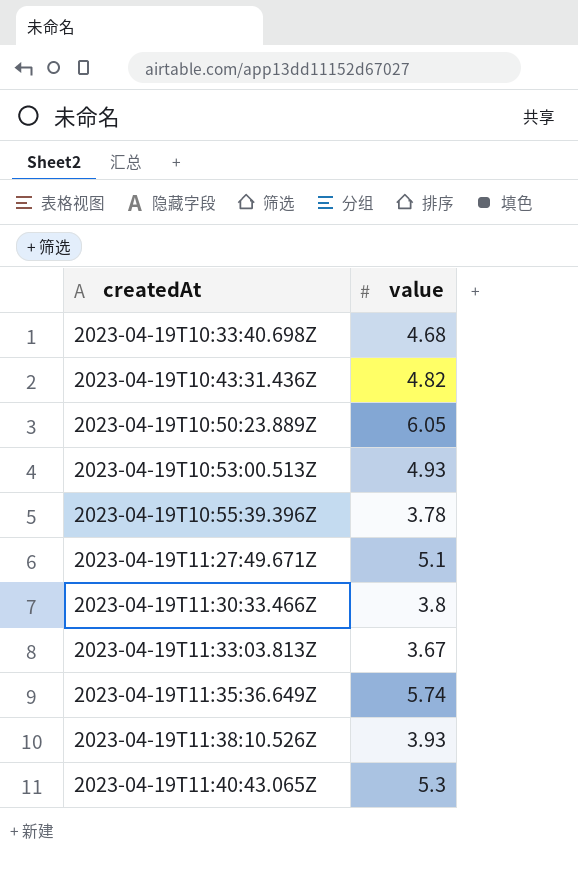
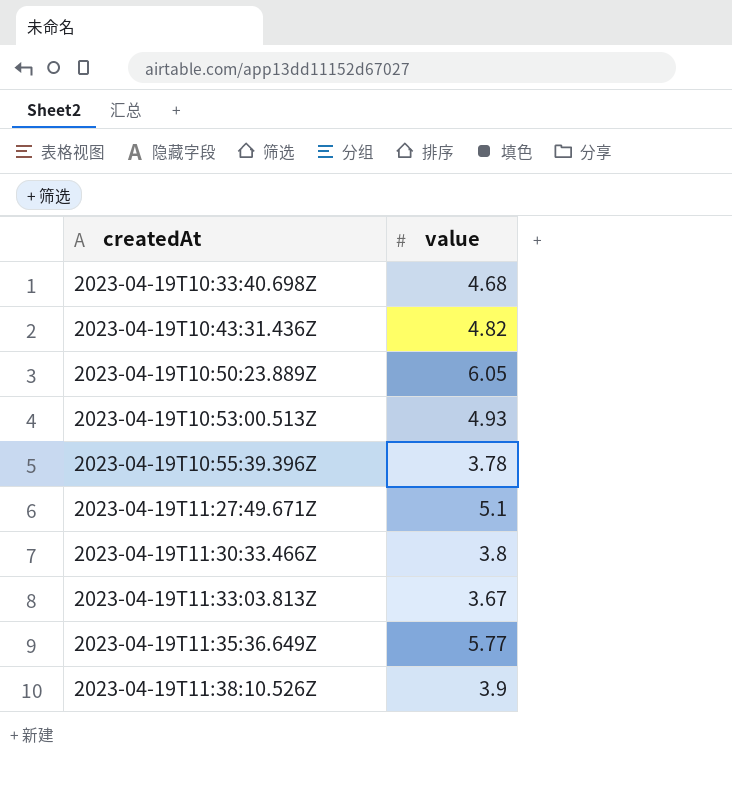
row 2023-04-19T11:40:43.065Z: 5.3 -> none
2023-04-19T11:35:36.649Z | value: 5.74 -> 5.77
2023-04-19T11:38:10.526Z | value: 3.93 -> 3.9

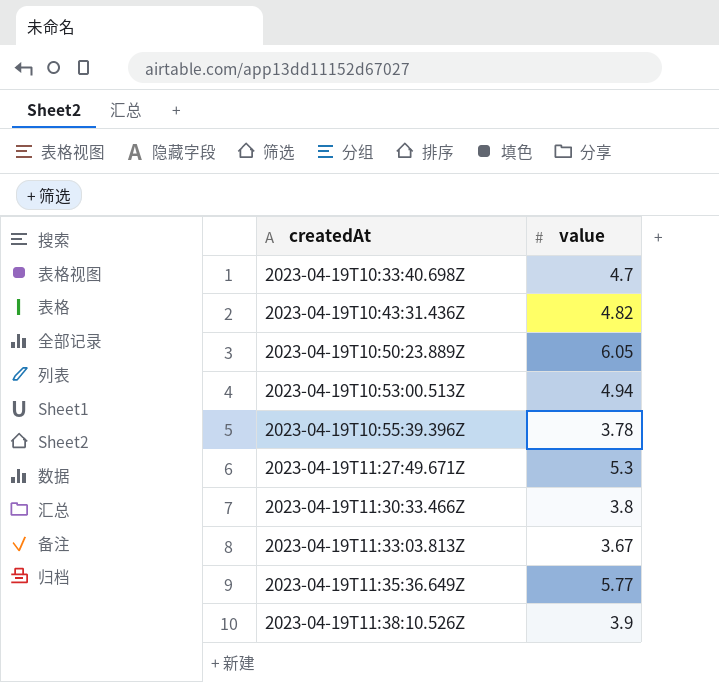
2023-04-19T10:33:40.698Z | value: 4.68 -> 4.7
2023-04-19T10:53:00.513Z | value: 4.93 -> 4.94
2023-04-19T11:27:49.671Z | value: 5.1 -> 5.3

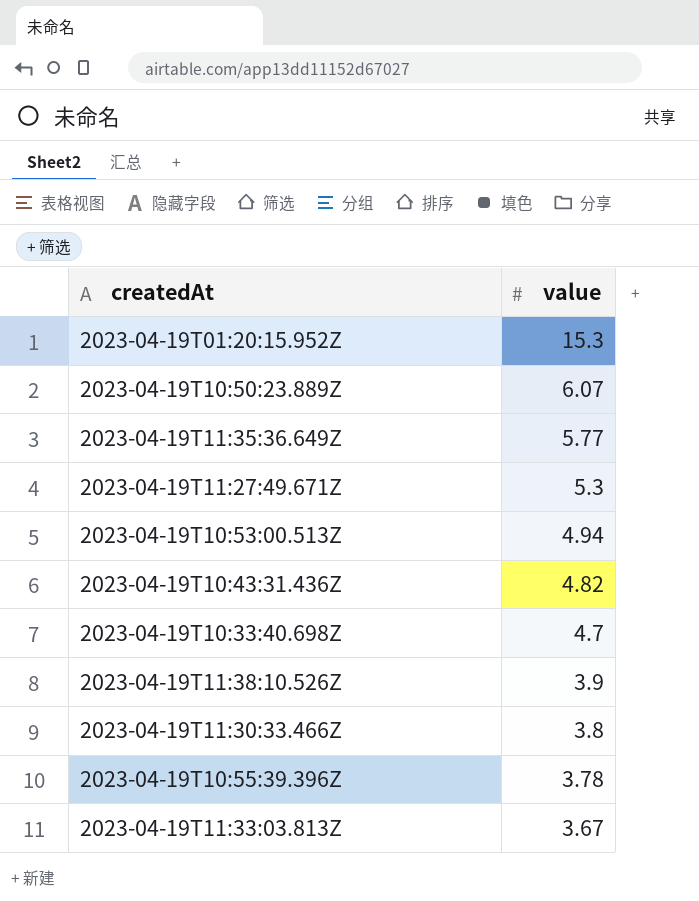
row order: createdAt ascending -> value descending
row 2023-04-19T01:20:15.952Z: none -> 15.3
2023-04-19T10:50:23.889Z | value: 6.05 -> 6.07

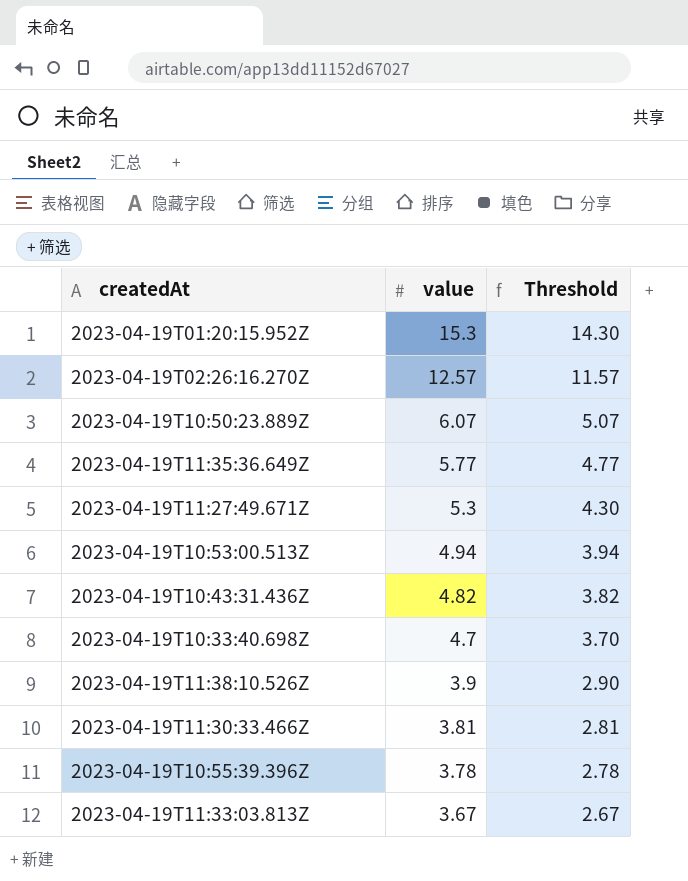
column Threshold | formula: none -> [value] - 1
row 2023-04-19T02:26:16.270Z: none -> 12.57 | 11.57
2023-04-19T11:30:33.466Z | value: 3.8 -> 3.81

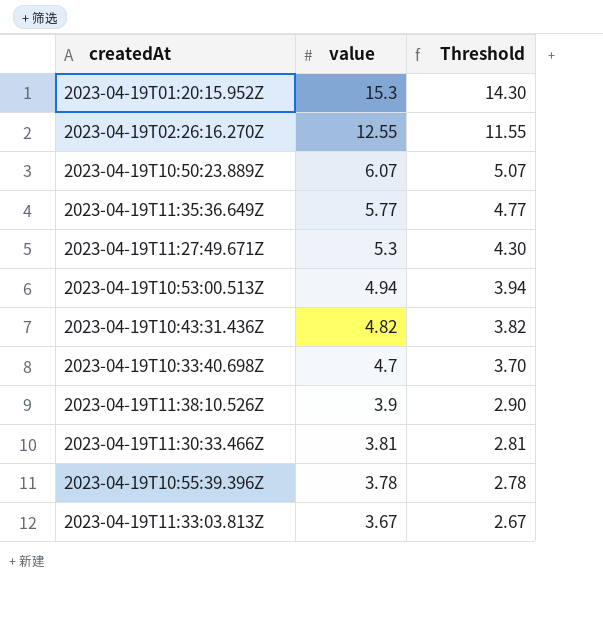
2023-04-19T02:26:16.270Z | value: 12.57 -> 12.55
2023-04-19T02:26:16.270Z | Threshold: 11.57 -> 11.55

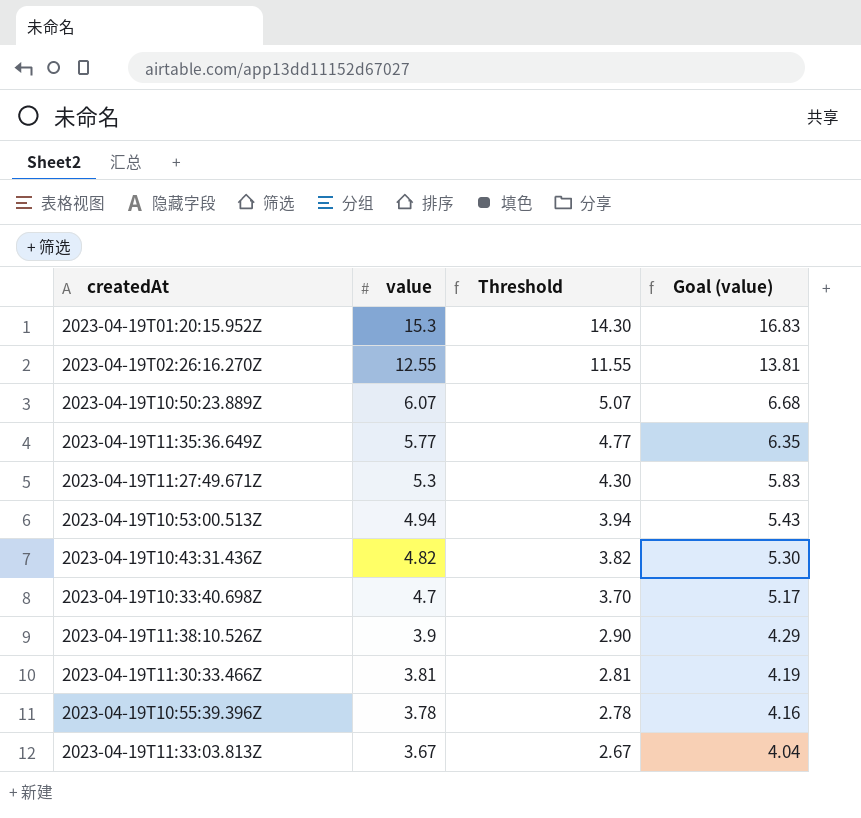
column Goal (value) | formula: none -> [value] * 1.1

